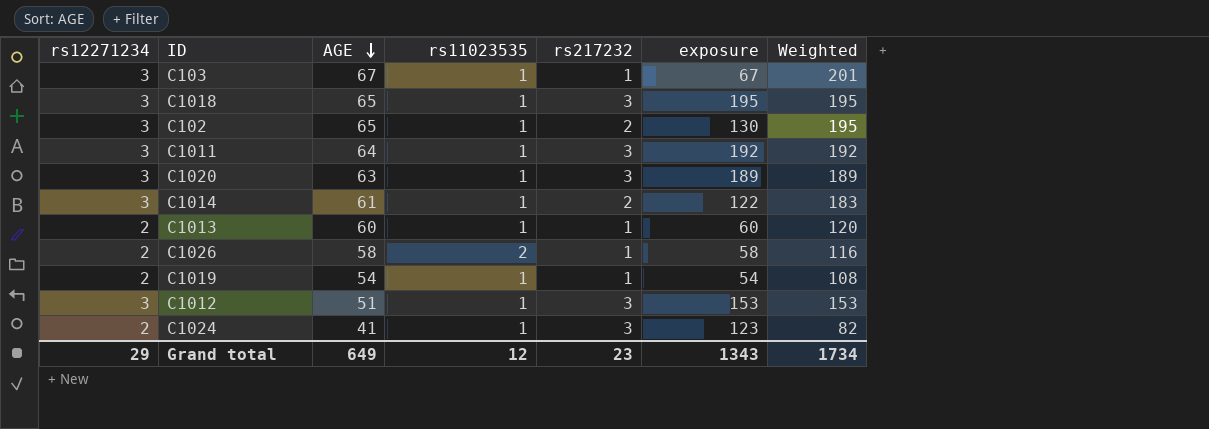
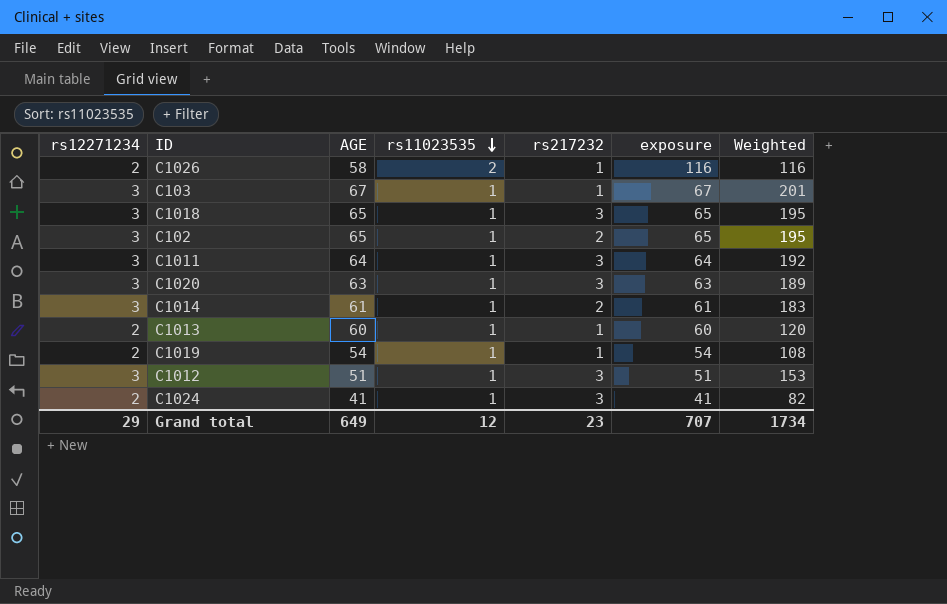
row order: AGE descending -> rs11023535 descending
column exposure | formula: [AGE] * [rs217232] -> [AGE] * [rs11023535]
Grand total | exposure: 1343 -> 707

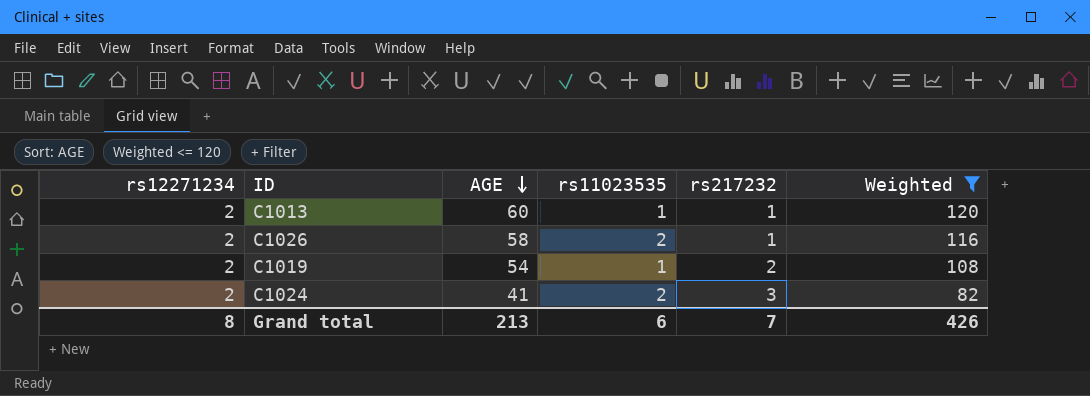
filter: none -> Weighted <= 120
row order: rs11023535 descending -> AGE descending
column exposure | formula: [AGE] * [rs11023535] -> none
C1019 | rs217232: 1 -> 2
C1024 | rs11023535: 1 -> 2
Grand total | rs12271234: 29 -> 8
Grand total | AGE: 649 -> 213
Grand total | rs11023535: 12 -> 6
Grand total | rs217232: 23 -> 7
Grand total | Weighted: 1734 -> 426

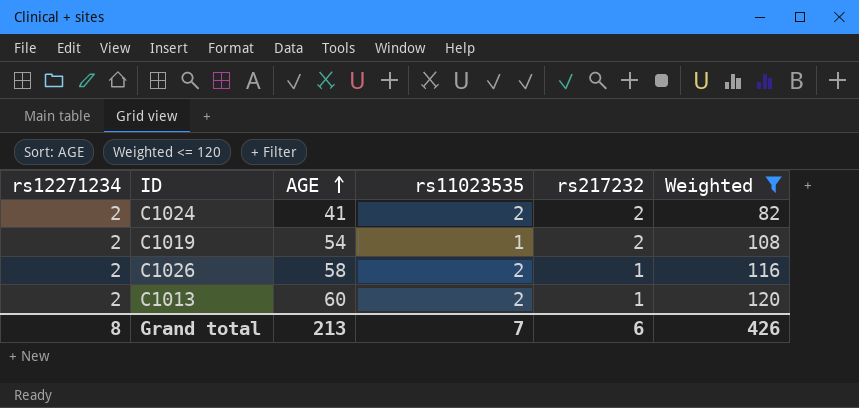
row order: AGE descending -> AGE ascending
C1024 | rs217232: 3 -> 2
C1013 | rs11023535: 1 -> 2
Grand total | rs11023535: 6 -> 7
Grand total | rs217232: 7 -> 6

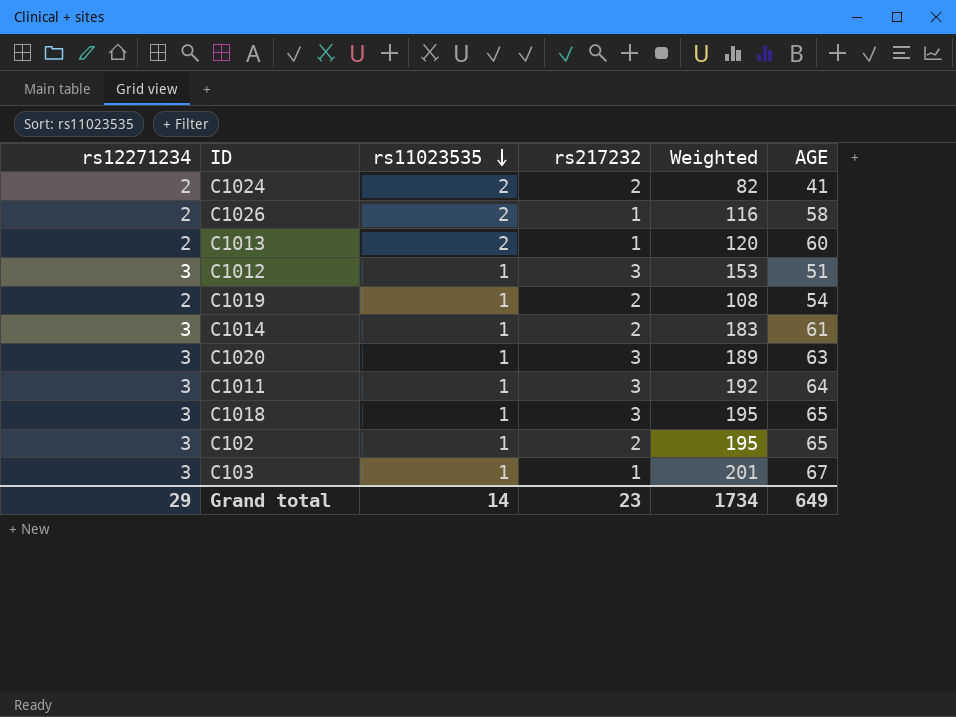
filter: Weighted <= 120 -> none
row order: AGE ascending -> rs11023535 descending
column AGE | position: 3 -> 6
Grand total | rs12271234: 8 -> 29
Grand total | rs11023535: 7 -> 14
Grand total | rs217232: 6 -> 23
Grand total | Weighted: 426 -> 1734
Grand total | AGE: 213 -> 649

